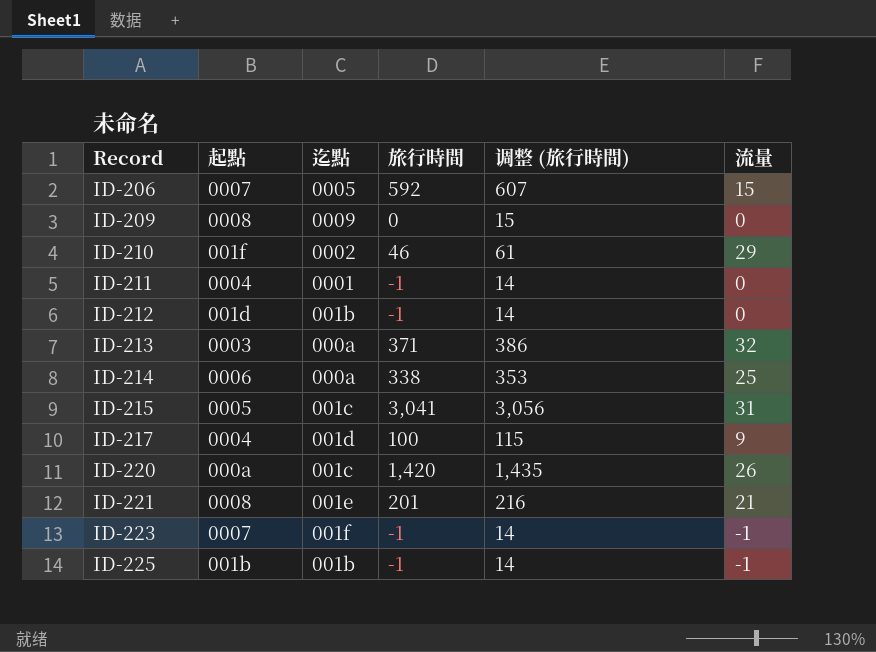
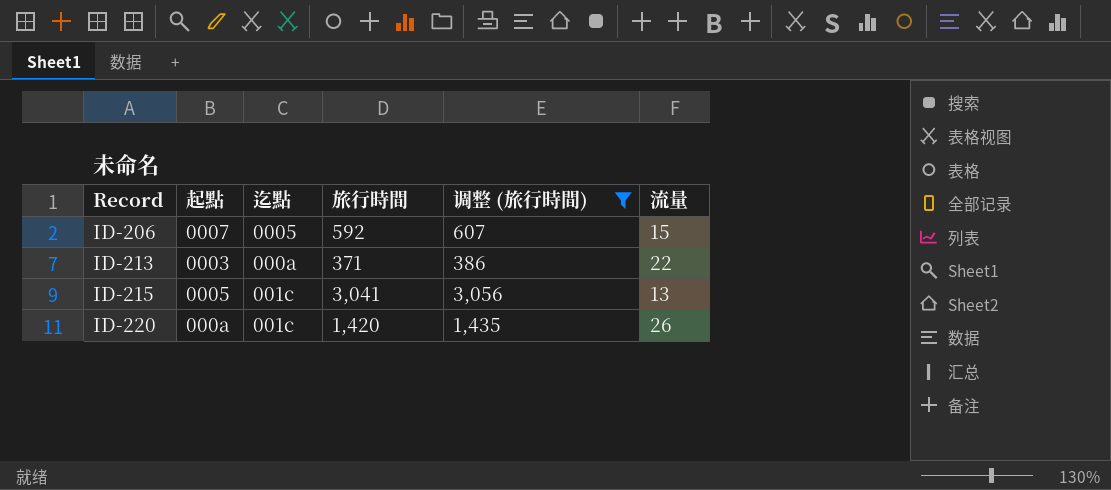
filter: none -> 调整 (旅行時間) >= 386
ID-213 | 流量: 32 -> 22
ID-215 | 流量: 31 -> 13

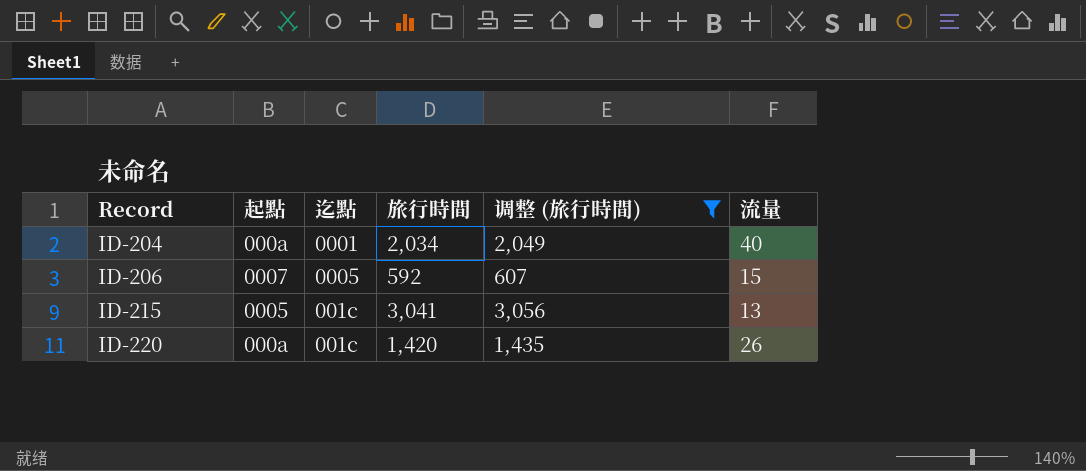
row ID-213: 0003 | 000a | 371 | 386 | 22 -> none
row ID-204: none -> 000a | 0001 | 2,034 | 2,049 | 40

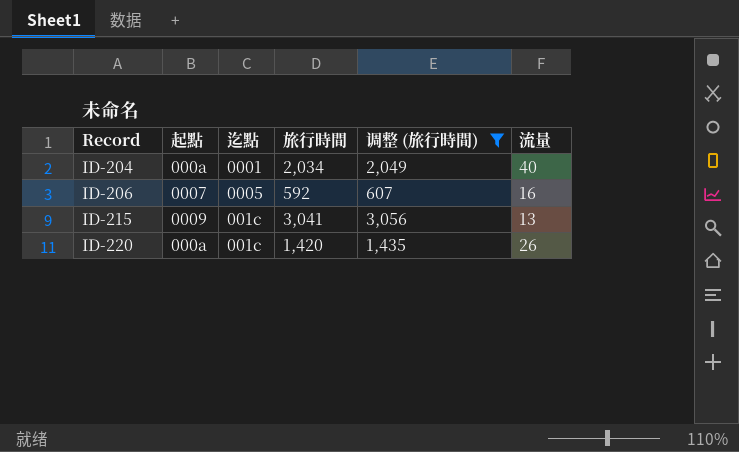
ID-206 | 流量: 15 -> 16
ID-215 | 起點: 0005 -> 0009

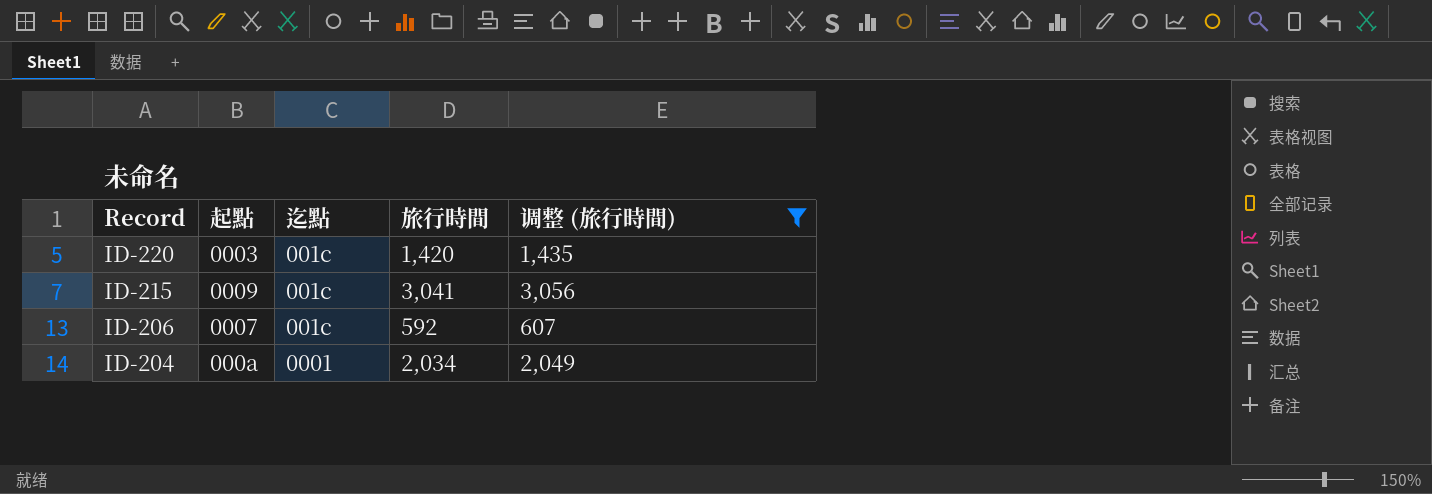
row order: Record ascending -> Record descending
column 流量 | position: 6 -> none
ID-220 | 起點: 000a -> 0003
ID-206 | 迄點: 0005 -> 001c

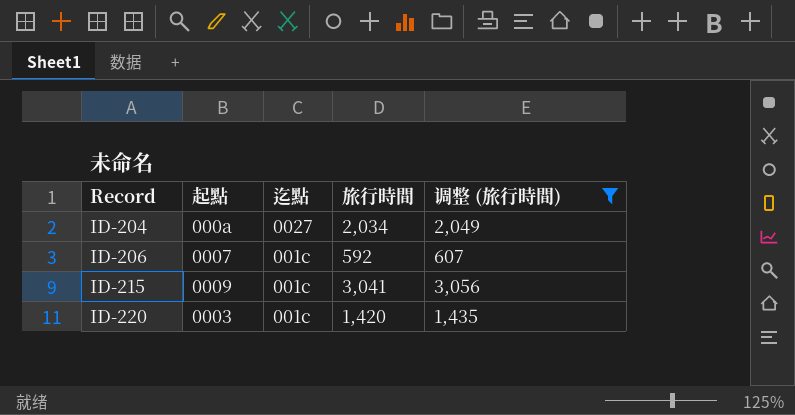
row order: Record descending -> Record ascending
ID-204 | 迄點: 0001 -> 0027

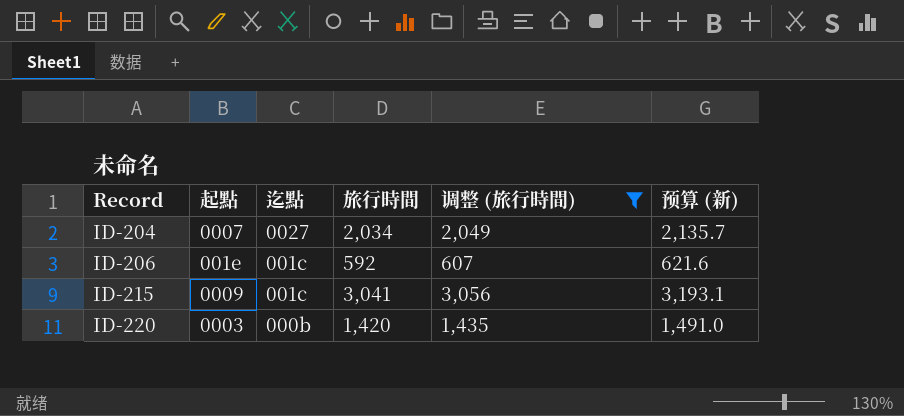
column 预算 (新) | formula: none -> [旅行時間] * 1.05
ID-204 | 起點: 000a -> 0007
ID-206 | 起點: 0007 -> 001e
ID-220 | 迄點: 001c -> 000b

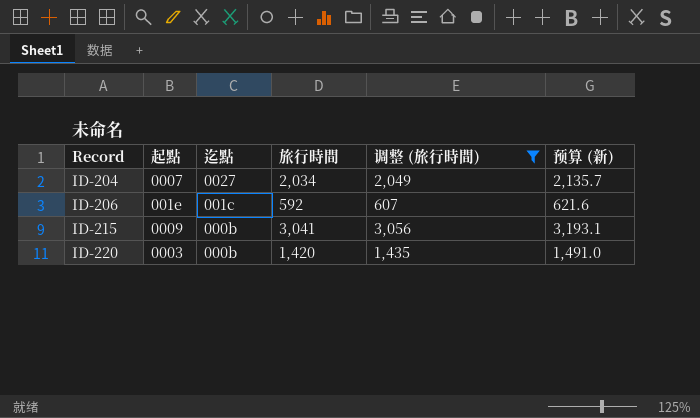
ID-215 | 迄點: 001c -> 000b

